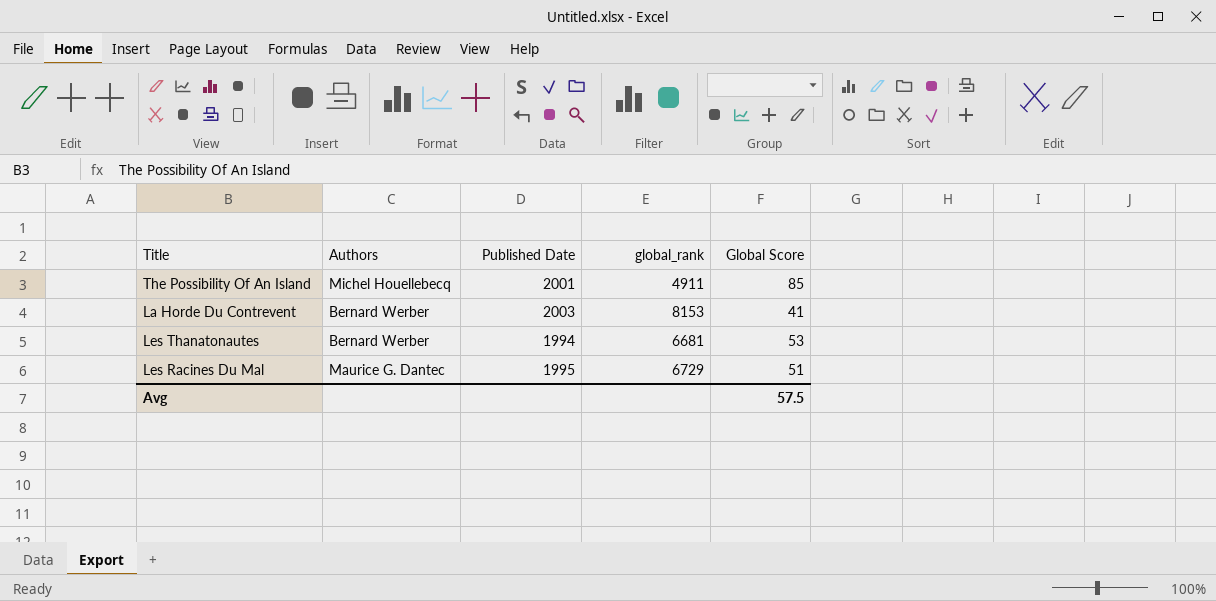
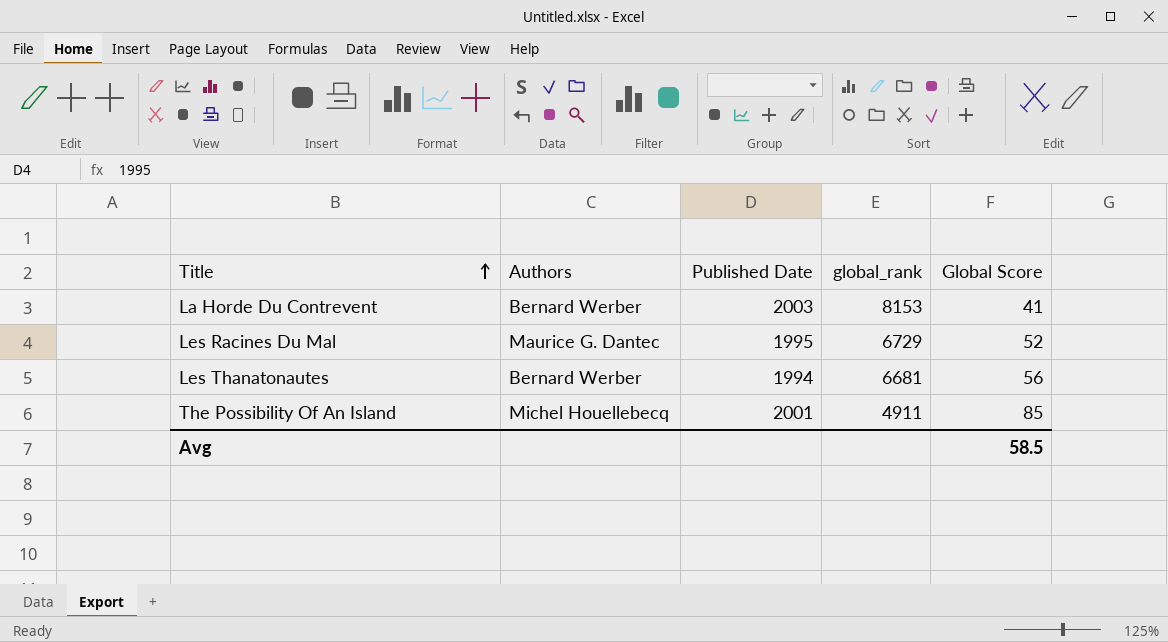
row order: none -> Title ascending
Les Racines Du Mal | Global Score: 51 -> 52
Les Thanatonautes | Global Score: 53 -> 56
Avg | Global Score: 57.5 -> 58.5

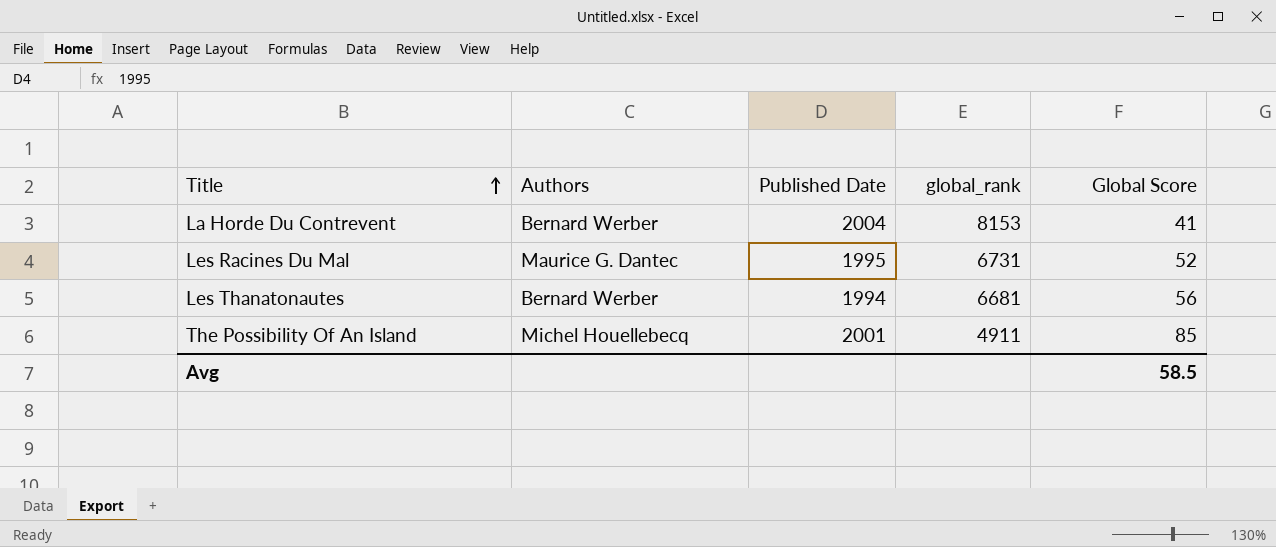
La Horde Du Contrevent | Published Date: 2003 -> 2004
Les Racines Du Mal | global_rank: 6729 -> 6731

